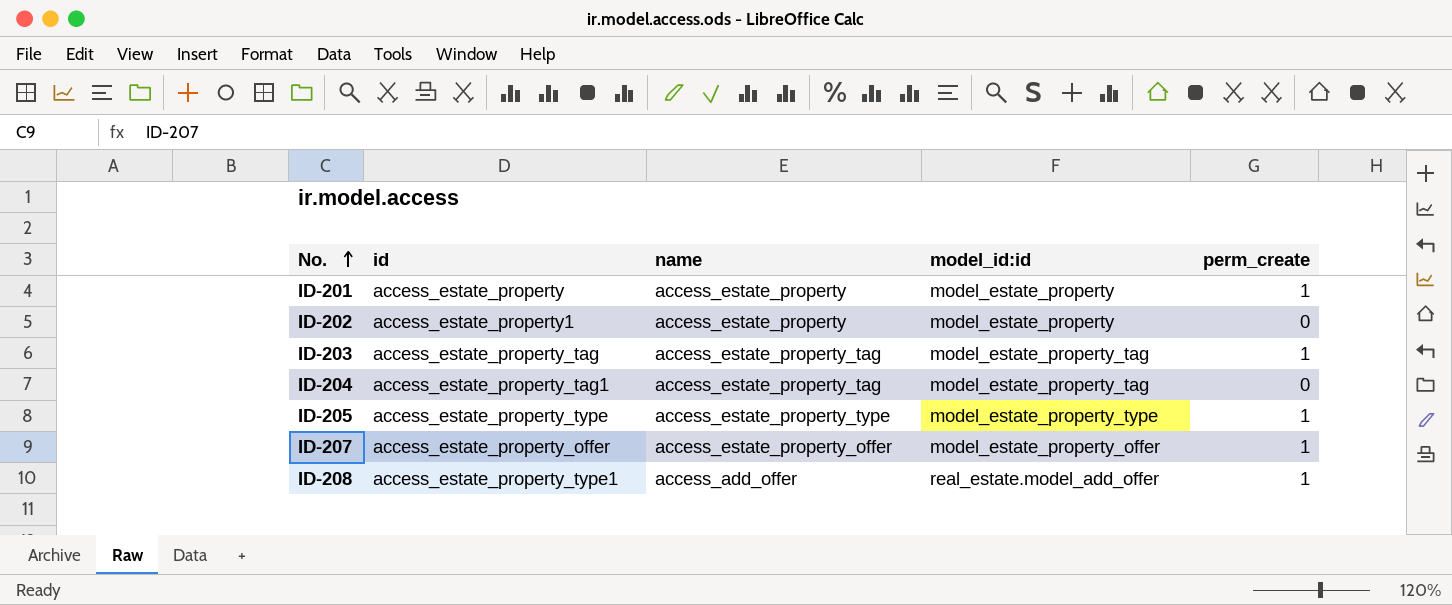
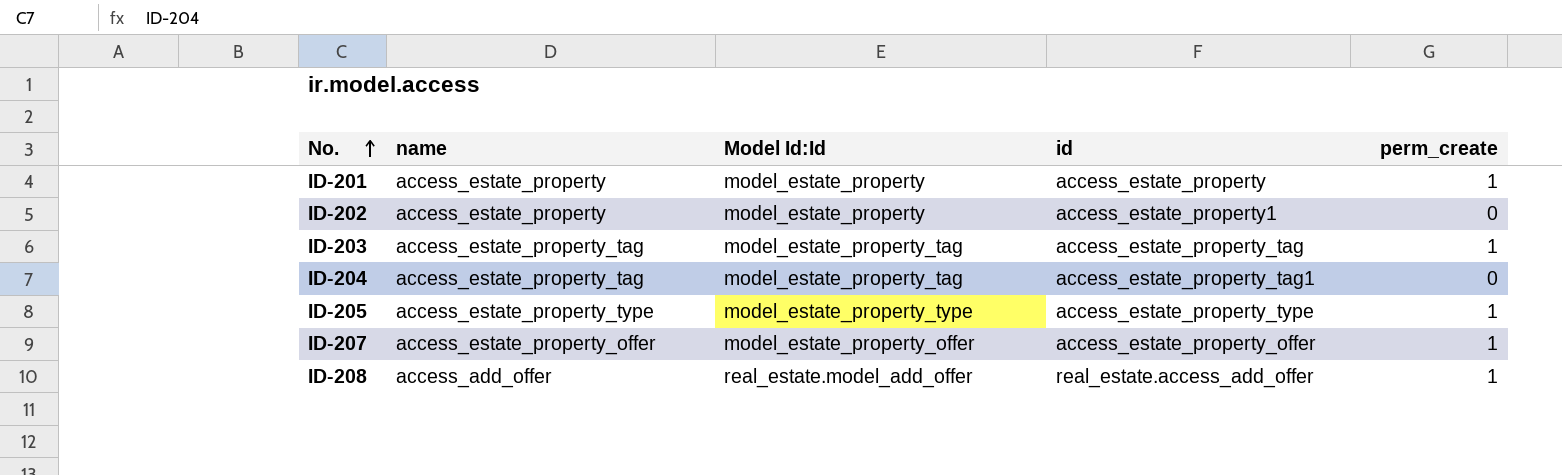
column name: model_id:id -> Model Id:Id
column id | position: 2 -> 4
ID-208 | id: access_estate_property_type1 -> real_estate.access_add_offer

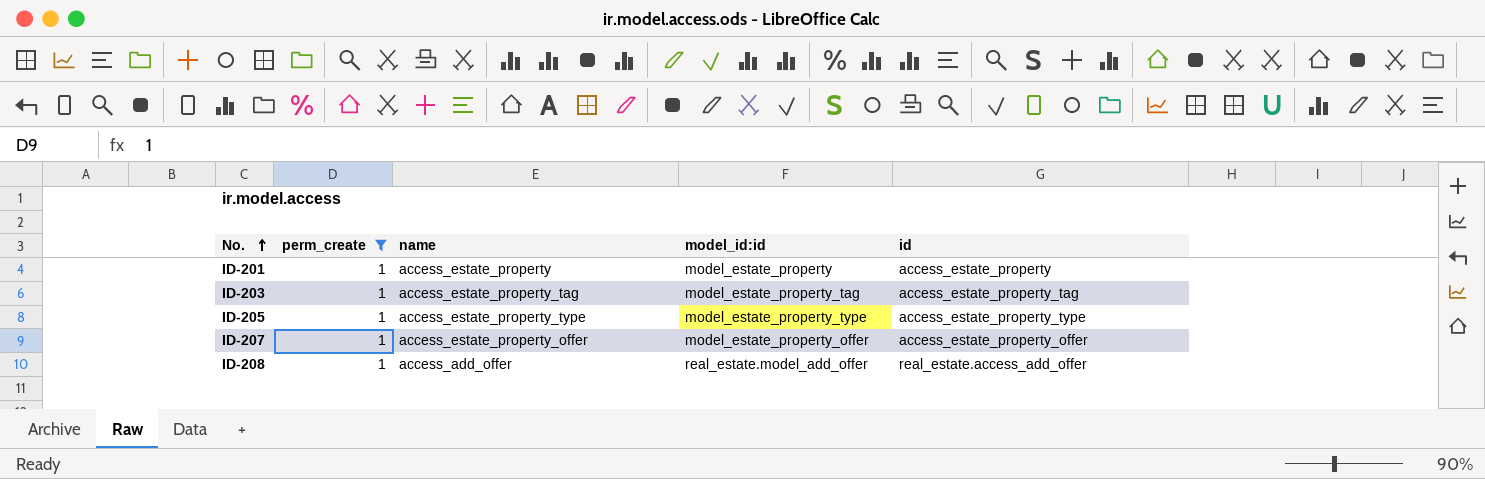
filter: none -> perm_create = 1
column perm_create | position: 5 -> 2
column name: Model Id:Id -> model_id:id

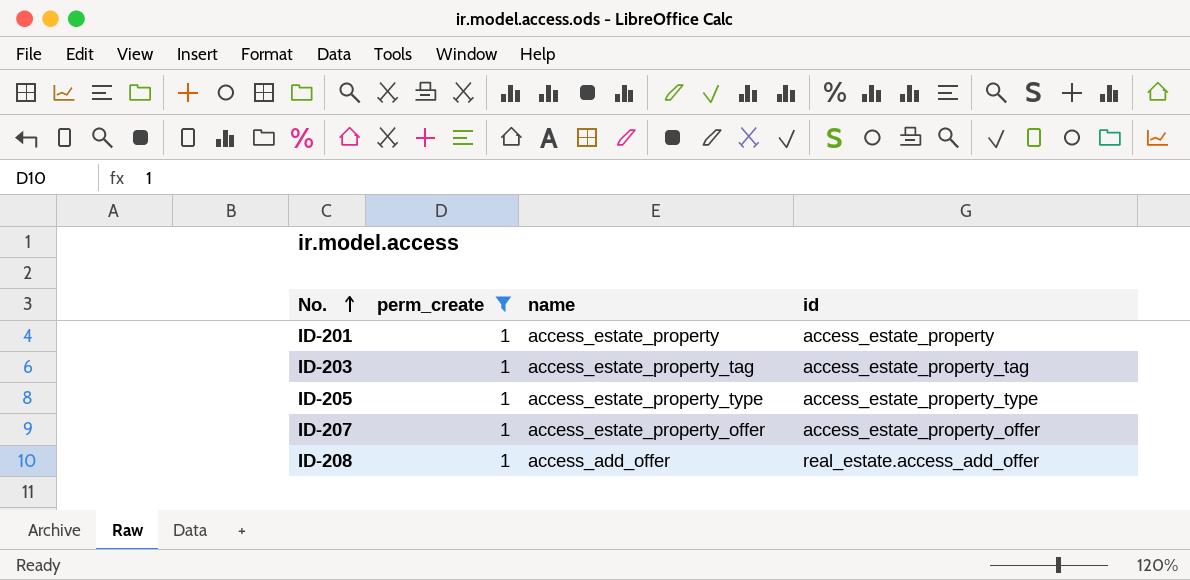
column model_id:id | position: 4 -> none

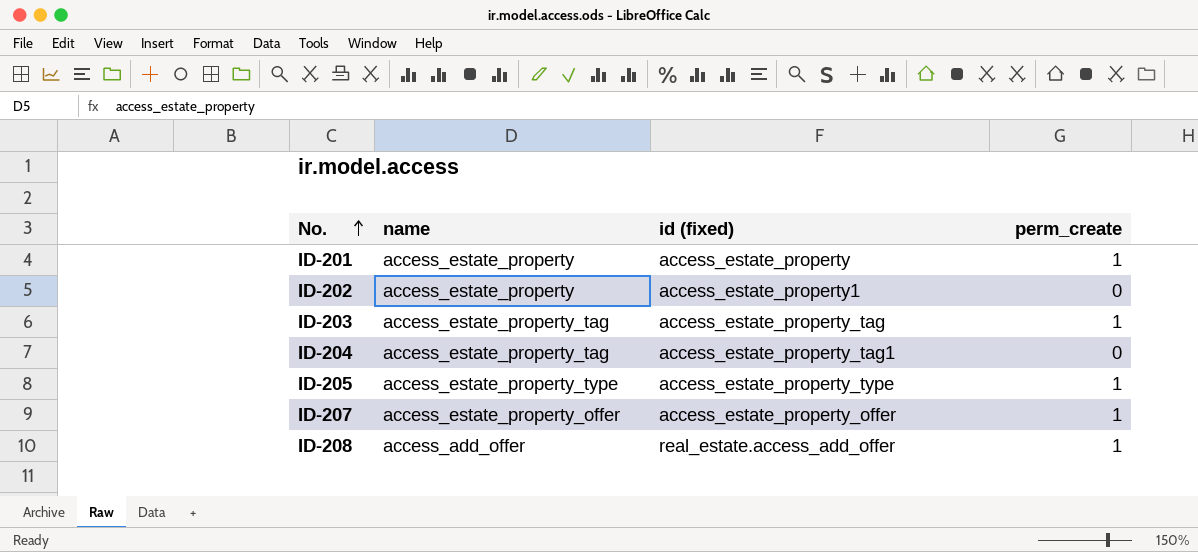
filter: perm_create = 1 -> none
column name: id -> id (fixed)
column perm_create | position: 2 -> 4

